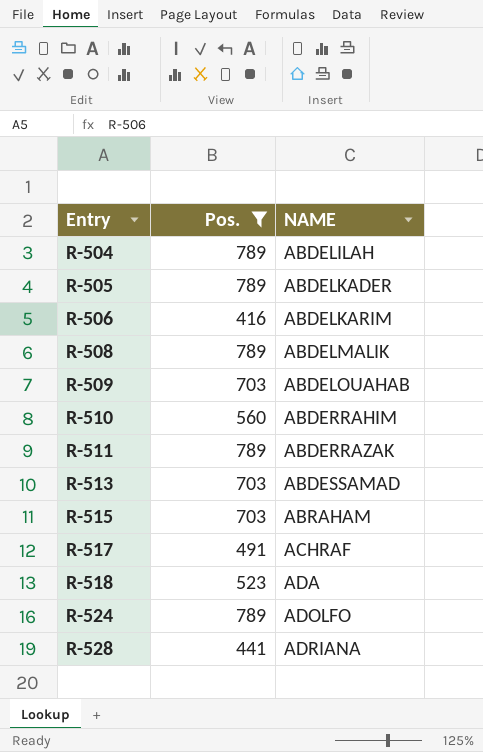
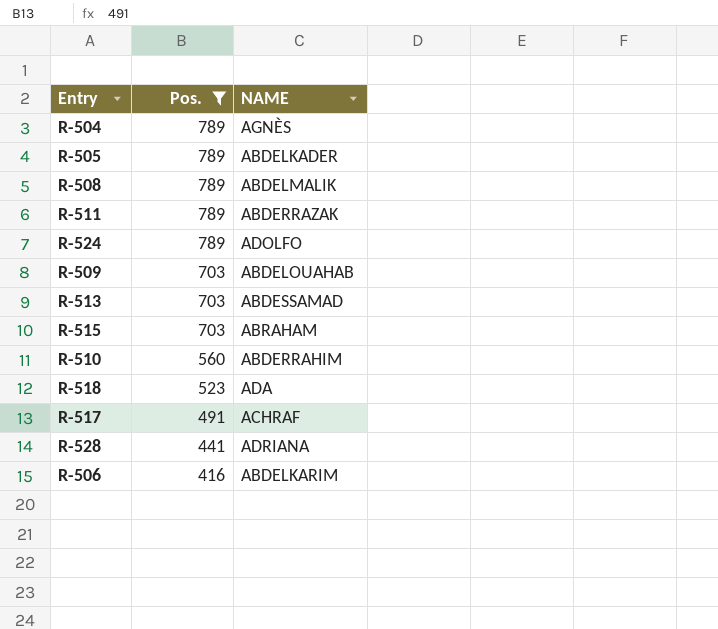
row order: Entry ascending -> Pos. descending
R-504 | NAME: ABDELILAH -> AGNÈS

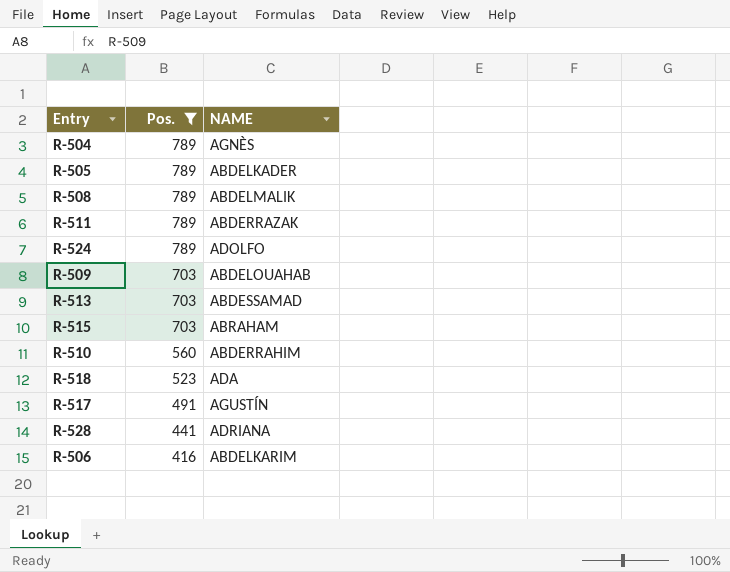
R-517 | NAME: ACHRAF -> AGUSTÍN

